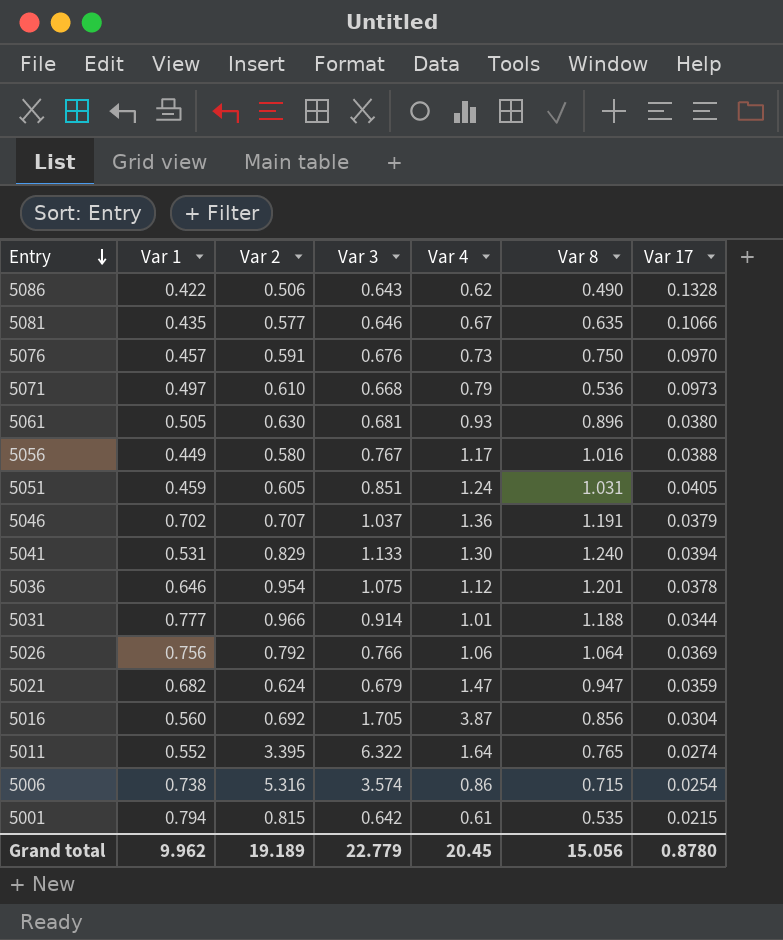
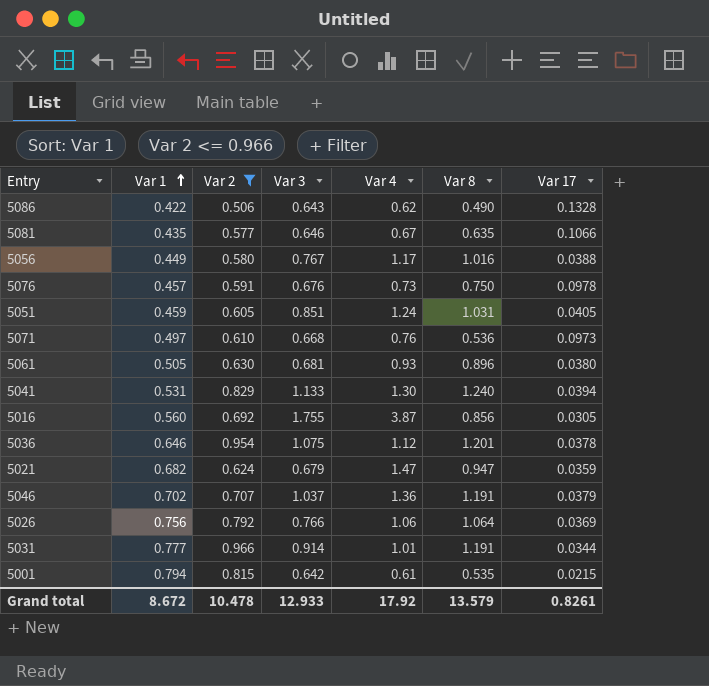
filter: none -> Var 2 <= 0.966
row order: Entry descending -> Var 1 ascending
5076 | Var 17: 0.0970 -> 0.0978
5071 | Var 4: 0.79 -> 0.76
5016 | Var 3: 1.705 -> 1.755
5016 | Var 17: 0.0304 -> 0.0305
5031 | Var 8: 1.188 -> 1.191
Grand total | Var 1: 9.962 -> 8.672
Grand total | Var 2: 19.189 -> 10.478
Grand total | Var 3: 22.779 -> 12.933
Grand total | Var 4: 20.45 -> 17.92
Grand total | Var 8: 15.056 -> 13.579
Grand total | Var 17: 0.8780 -> 0.8261

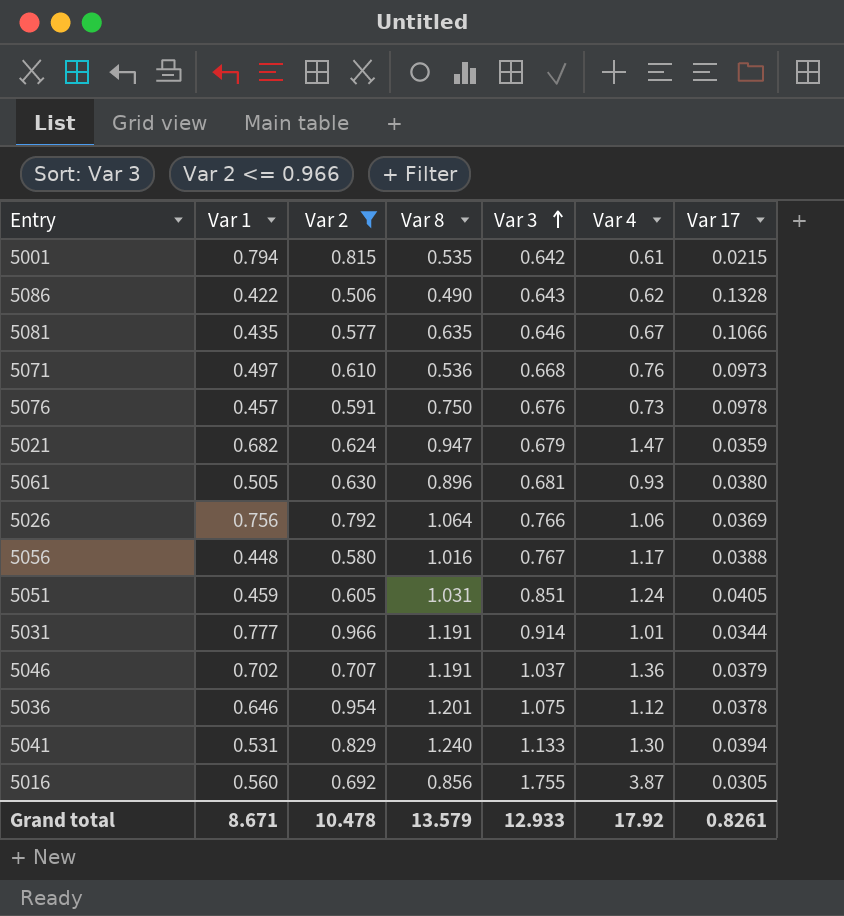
row order: Var 1 ascending -> Var 3 ascending
column Var 8 | position: 6 -> 4
5056 | Var 1: 0.449 -> 0.448
Grand total | Var 1: 8.672 -> 8.671

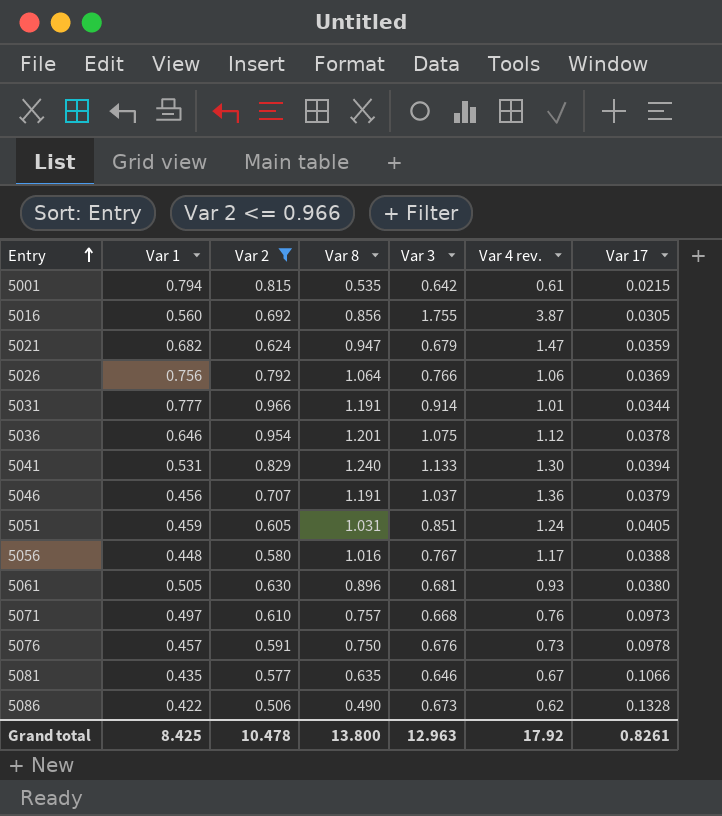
row order: Var 3 ascending -> Entry ascending
column name: Var 4 -> Var 4 rev.
5046 | Var 1: 0.702 -> 0.456
5071 | Var 8: 0.536 -> 0.757
5086 | Var 3: 0.643 -> 0.673
Grand total | Var 1: 8.671 -> 8.425
Grand total | Var 8: 13.579 -> 13.800
Grand total | Var 3: 12.933 -> 12.963

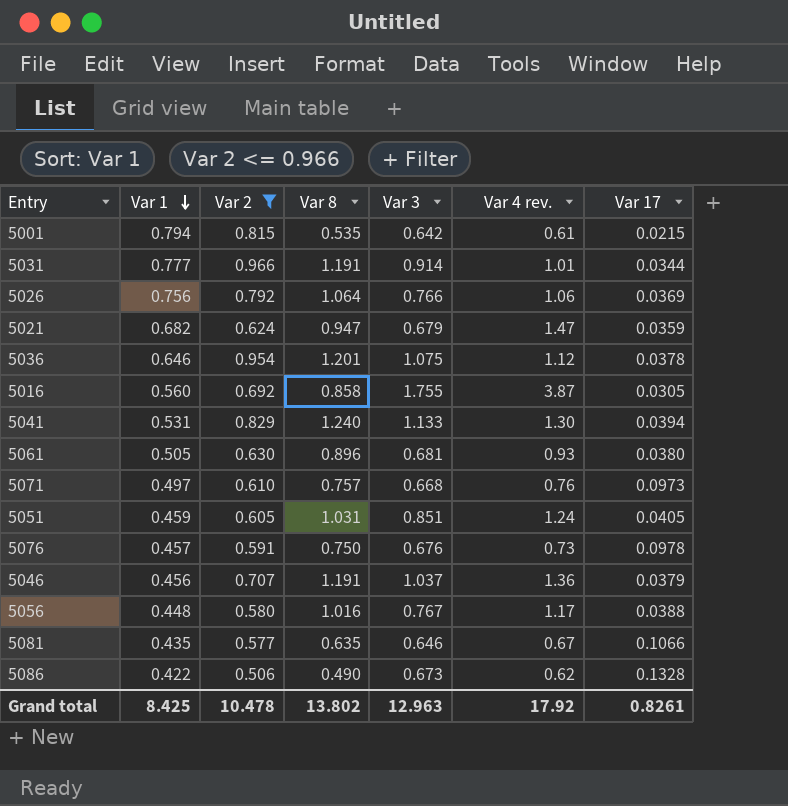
row order: Entry ascending -> Var 1 descending
5016 | Var 8: 0.856 -> 0.858
Grand total | Var 8: 13.800 -> 13.802

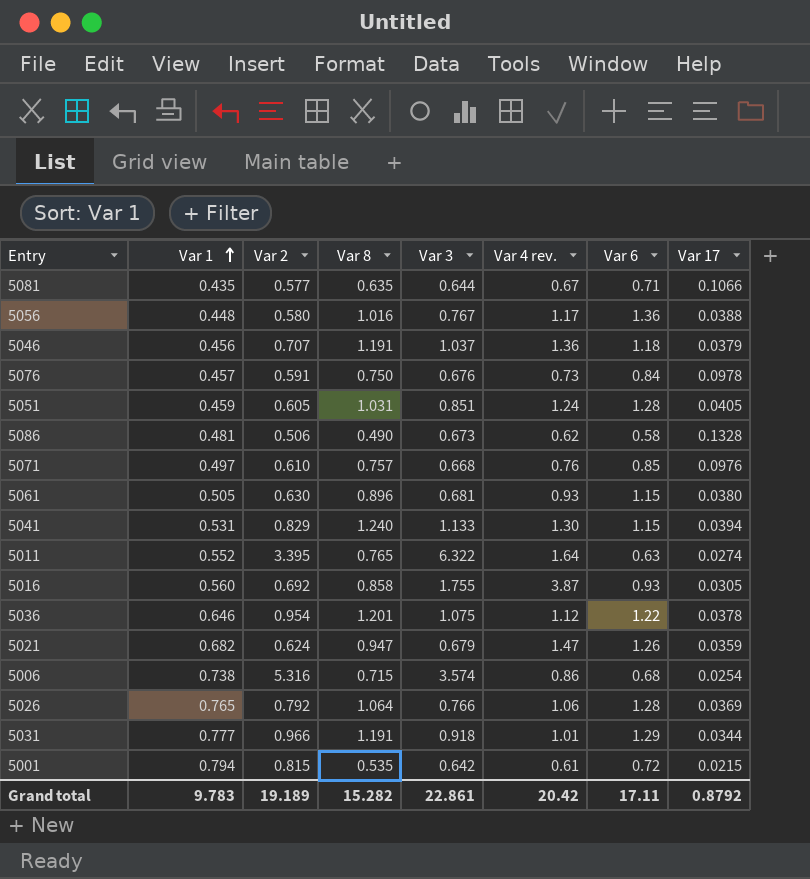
filter: Var 2 <= 0.966 -> none
row order: Var 1 descending -> Var 1 ascending
column Var 6 | position: none -> 7
5081 | Var 3: 0.646 -> 0.644
5086 | Var 1: 0.422 -> 0.481
5071 | Var 17: 0.0973 -> 0.0976
5026 | Var 1: 0.756 -> 0.765
5031 | Var 3: 0.914 -> 0.918
Grand total | Var 1: 8.425 -> 9.783
Grand total | Var 2: 10.478 -> 19.189
Grand total | Var 8: 13.802 -> 15.282
Grand total | Var 3: 12.963 -> 22.861
Grand total | Var 4 rev.: 17.92 -> 20.42
Grand total | Var 17: 0.8261 -> 0.8792

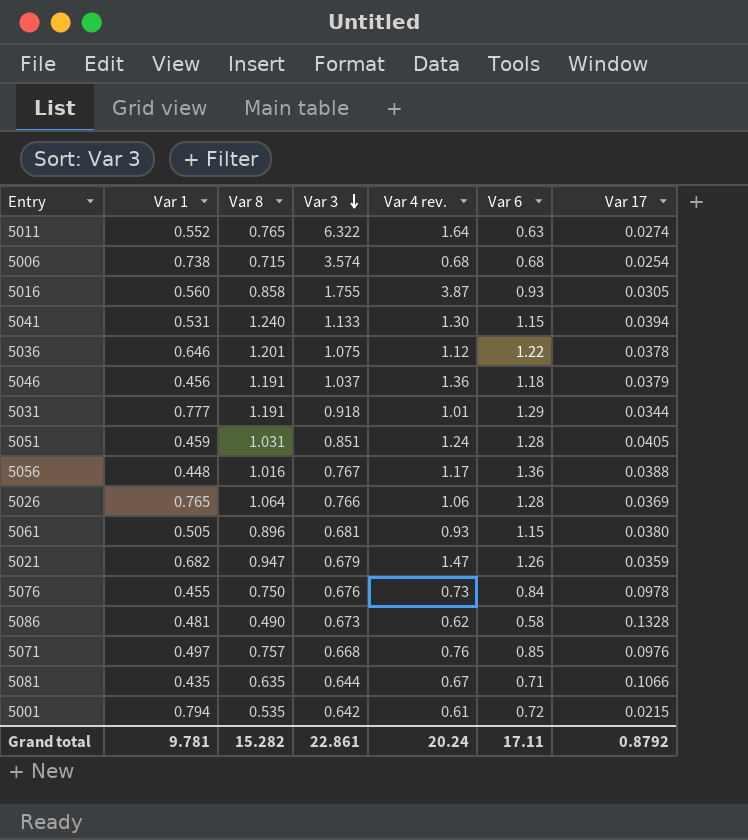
row order: Var 1 ascending -> Var 3 descending
column Var 2 | position: 3 -> none
5006 | Var 4 rev.: 0.86 -> 0.68
5076 | Var 1: 0.457 -> 0.455
Grand total | Var 1: 9.783 -> 9.781
Grand total | Var 4 rev.: 20.42 -> 20.24

